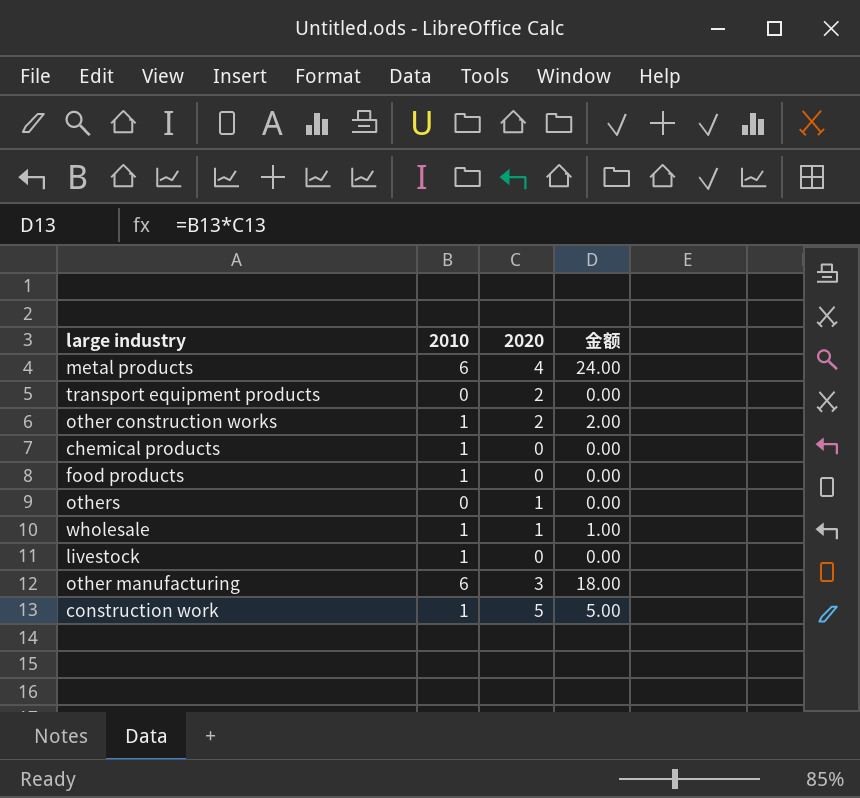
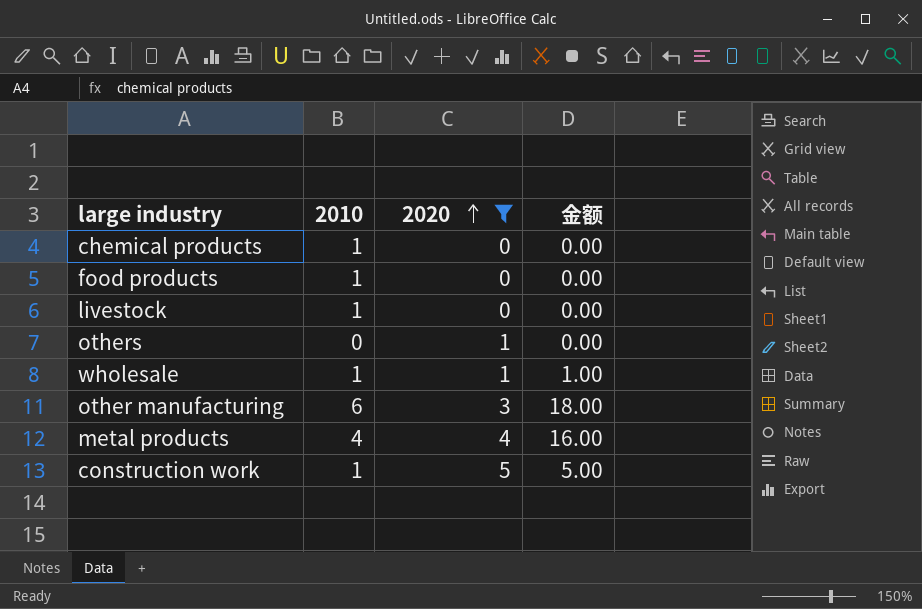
filter: none -> 2020 != 2
row order: none -> 2020 ascending
metal products | 2010: 6 -> 4
metal products | 金额: 24.00 -> 16.00

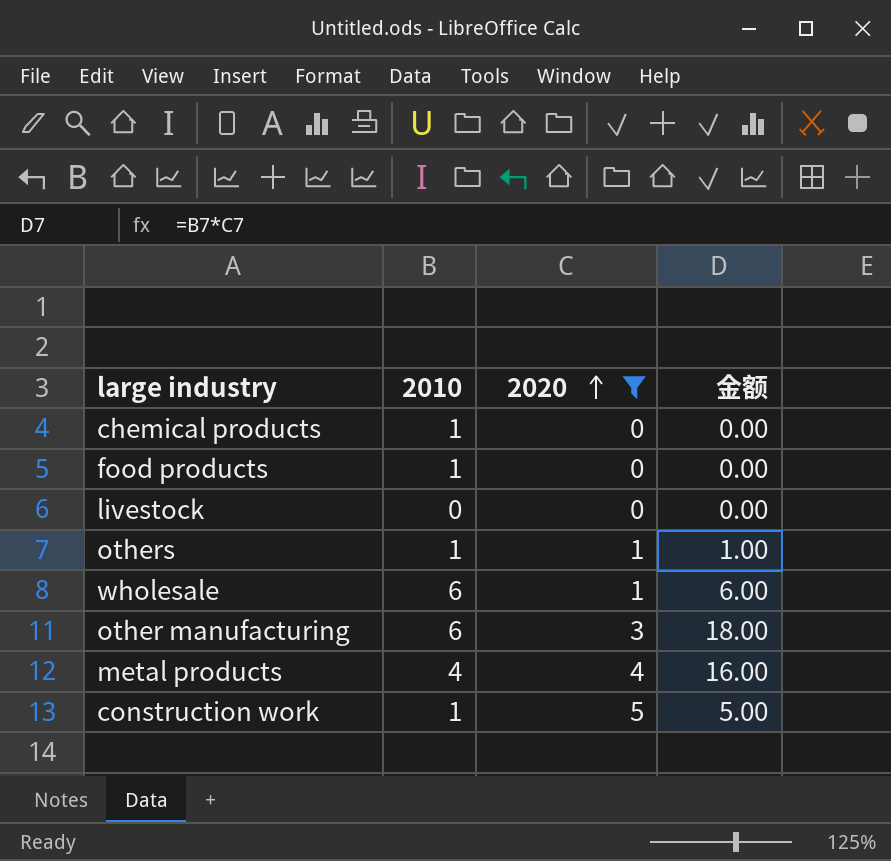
livestock | 2010: 1 -> 0
others | 2010: 0 -> 1
others | 金额: 0.00 -> 1.00
wholesale | 2010: 1 -> 6
wholesale | 金额: 1.00 -> 6.00

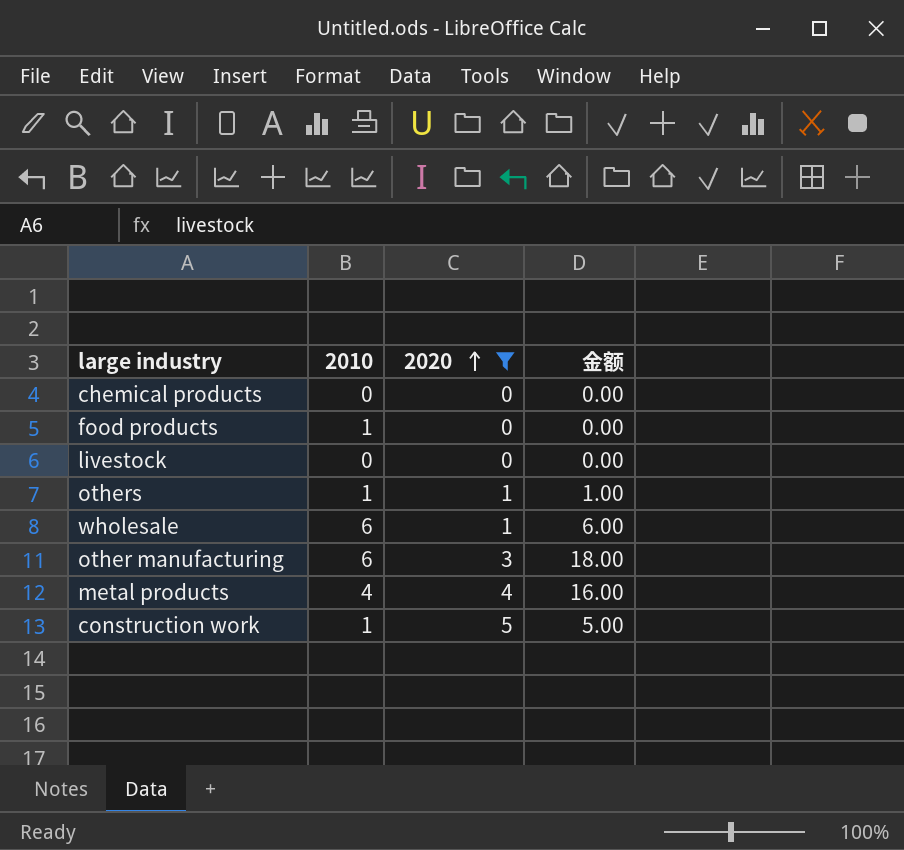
chemical products | 2010: 1 -> 0

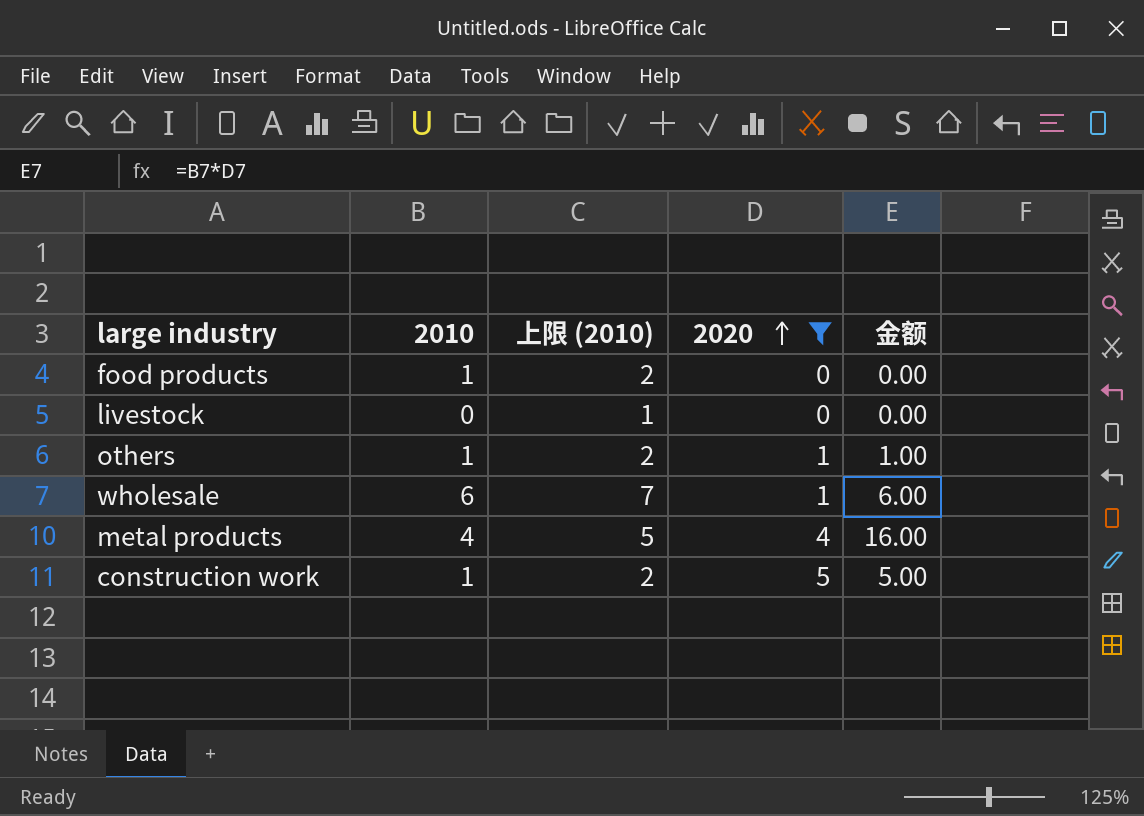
column 上限 (2010) | formula: none -> [2010] + 1
row chemical products: 0 | 0 | 0.00 -> none
row other manufacturing: 6 | 3 | 18.00 -> none

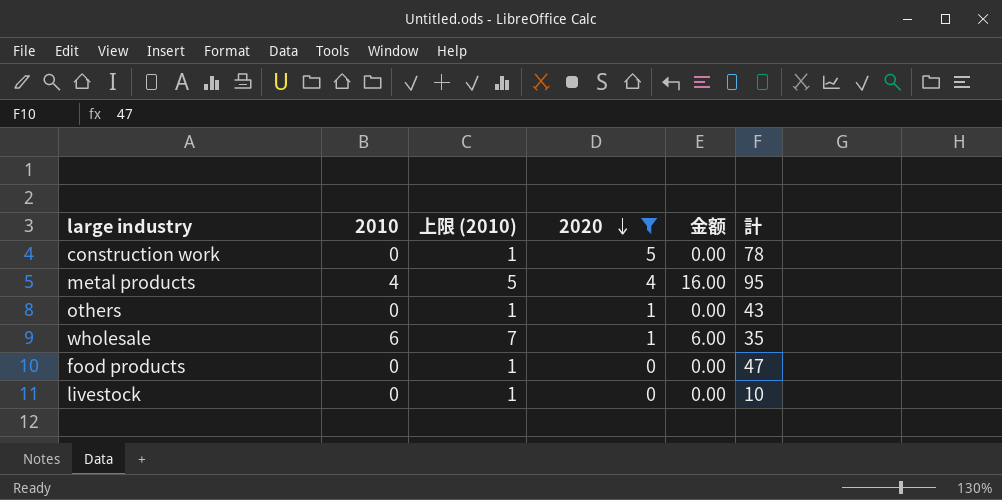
row order: 2020 ascending -> 2020 descending
column 計 | position: none -> 6
construction work | 2010: 1 -> 0
construction work | 上限 (2010): 2 -> 1
construction work | 金额: 5.00 -> 0.00
others | 2010: 1 -> 0
others | 上限 (2010): 2 -> 1
others | 金额: 1.00 -> 0.00
food products | 2010: 1 -> 0
food products | 上限 (2010): 2 -> 1

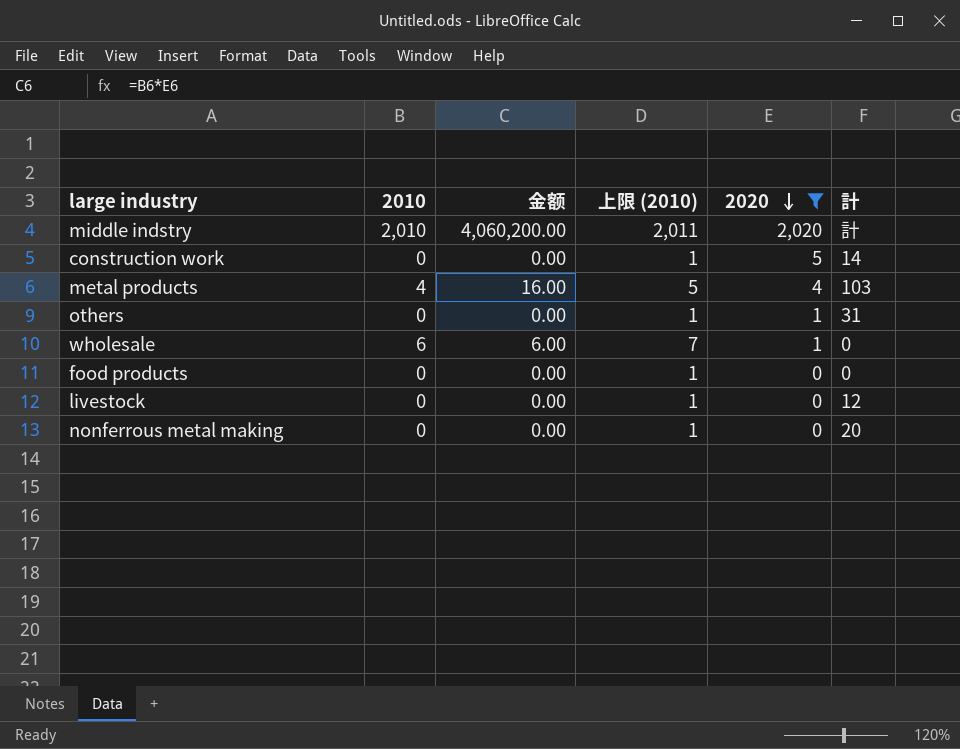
column 金额 | position: 5 -> 3
row middle indstry: none -> 2,010 | 4,060,200.00 | 2,011 | 2,020 | 計
construction work | 計: 78 -> 14
metal products | 計: 95 -> 103
others | 計: 43 -> 31
wholesale | 計: 35 -> 0
food products | 計: 47 -> 0
livestock | 計: 10 -> 12
row nonferrous metal making: none -> 0 | 0.00 | 1 | 0 | 20

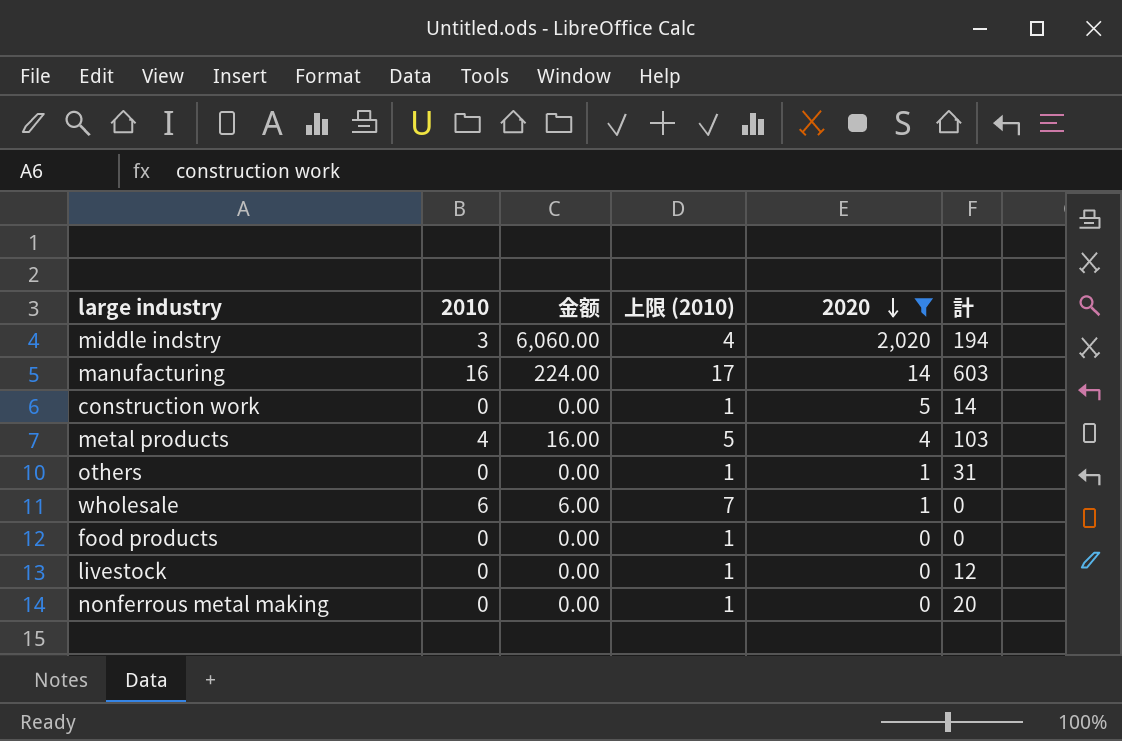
middle indstry | 2010: 2,010 -> 3
middle indstry | 金额: 4,060,200.00 -> 6,060.00
middle indstry | 上限 (2010): 2,011 -> 4
middle indstry | 計: 計 -> 194
row manufacturing: none -> 16 | 224.00 | 17 | 14 | 603

